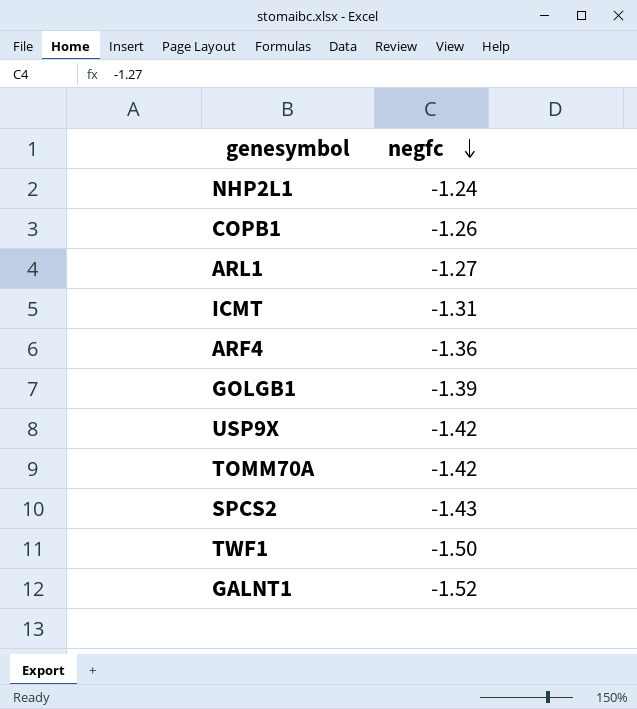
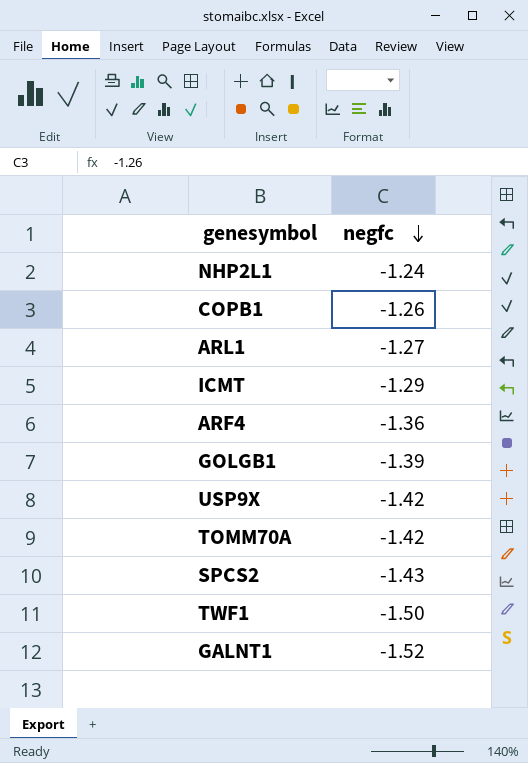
ICMT | negfc: -1.31 -> -1.29

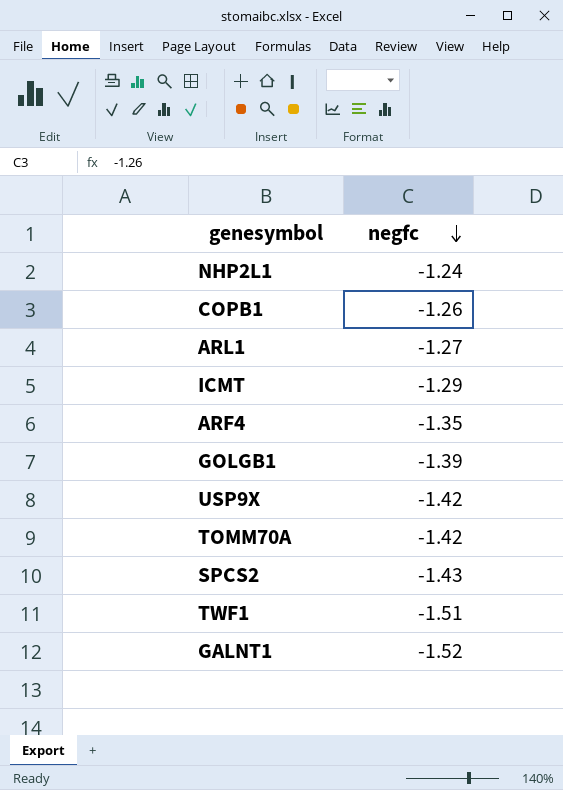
ARF4 | negfc: -1.36 -> -1.35
TWF1 | negfc: -1.50 -> -1.51

